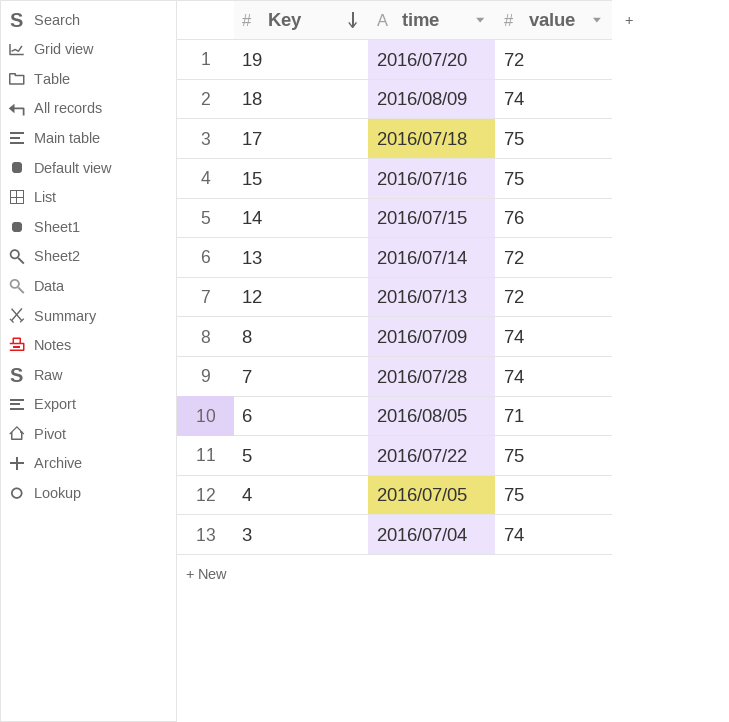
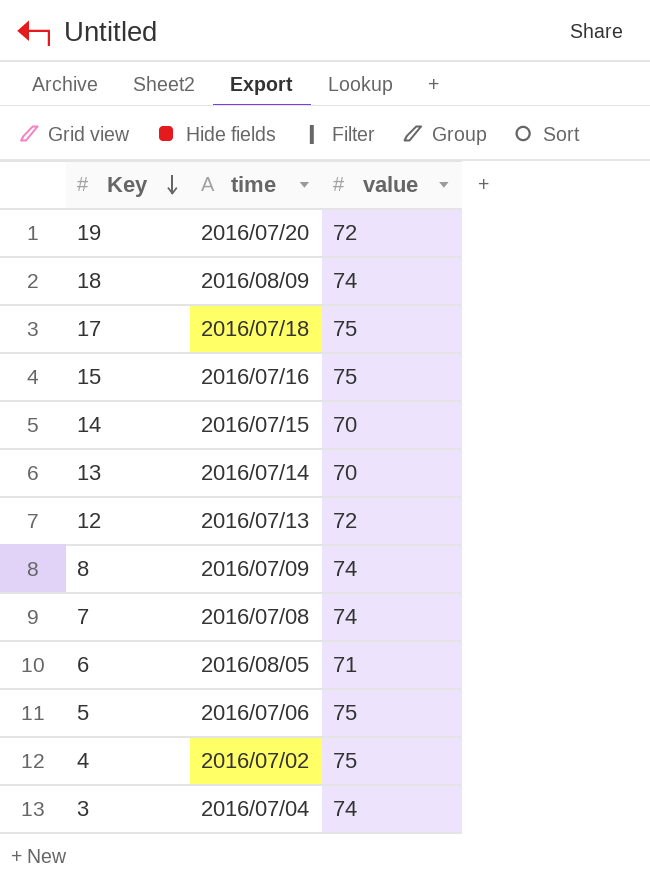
14 | value: 76 -> 70
13 | value: 72 -> 70
7 | time: 2016/07/28 -> 2016/07/08
5 | time: 2016/07/22 -> 2016/07/06
4 | time: 2016/07/05 -> 2016/07/02

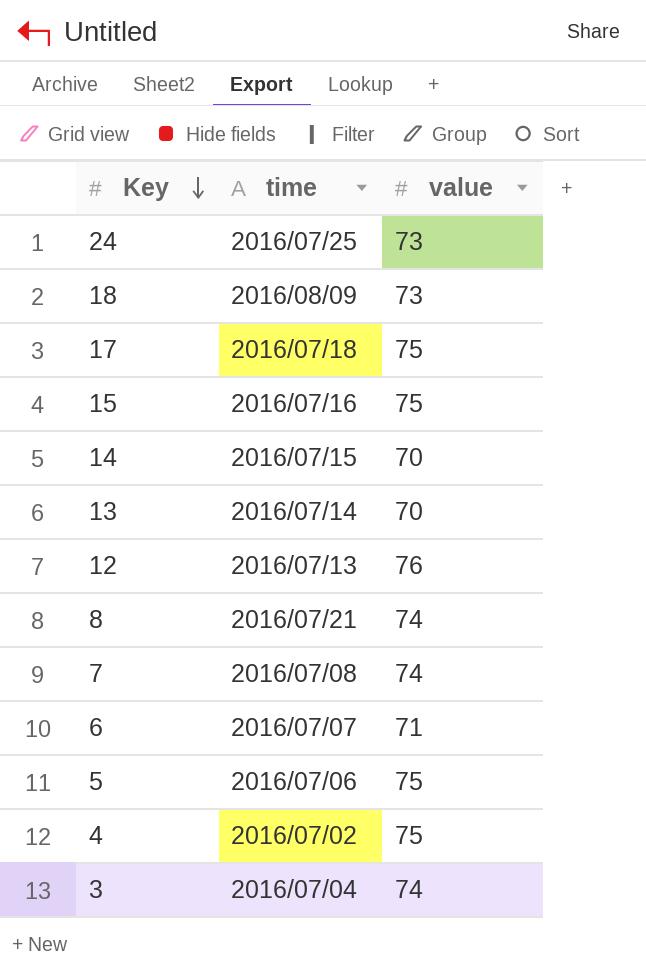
row 19: 2016/07/20 | 72 -> none
row 24: none -> 2016/07/25 | 73
18 | value: 74 -> 73
12 | value: 72 -> 76
8 | time: 2016/07/09 -> 2016/07/21
6 | time: 2016/08/05 -> 2016/07/07

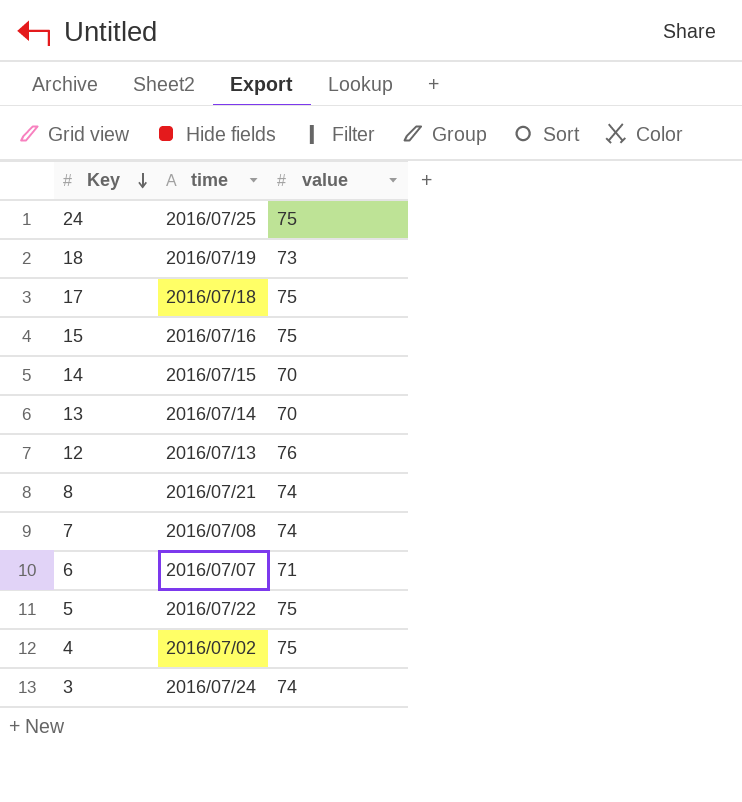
24 | value: 73 -> 75
18 | time: 2016/08/09 -> 2016/07/19
5 | time: 2016/07/06 -> 2016/07/22
3 | time: 2016/07/04 -> 2016/07/24

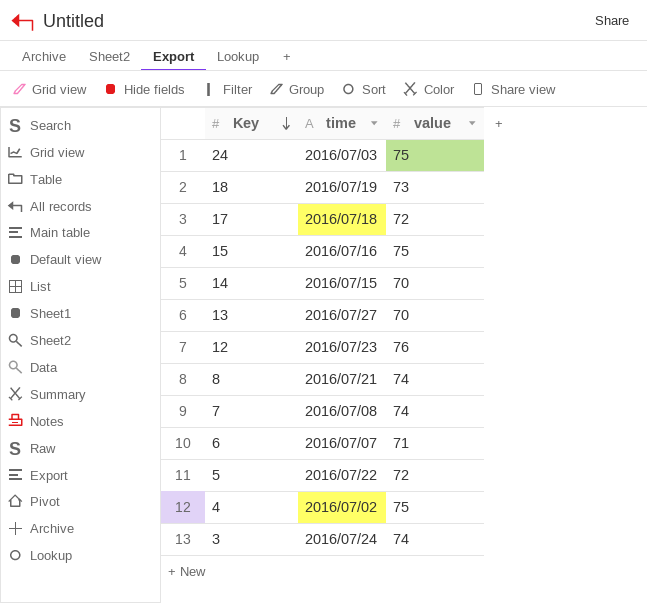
24 | time: 2016/07/25 -> 2016/07/03
17 | value: 75 -> 72
13 | time: 2016/07/14 -> 2016/07/27
12 | time: 2016/07/13 -> 2016/07/23
5 | value: 75 -> 72

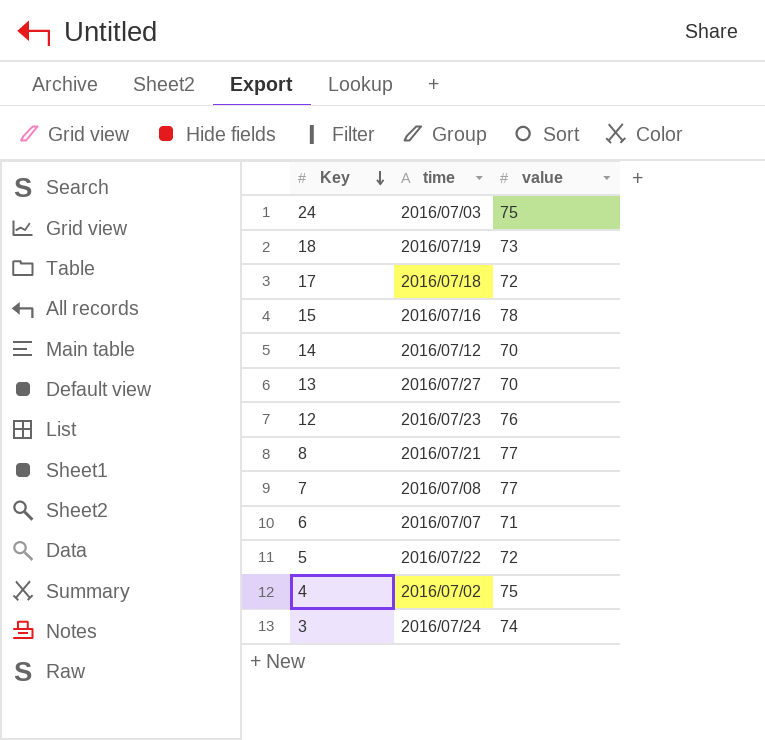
15 | value: 75 -> 78
14 | time: 2016/07/15 -> 2016/07/12
8 | value: 74 -> 77
7 | value: 74 -> 77

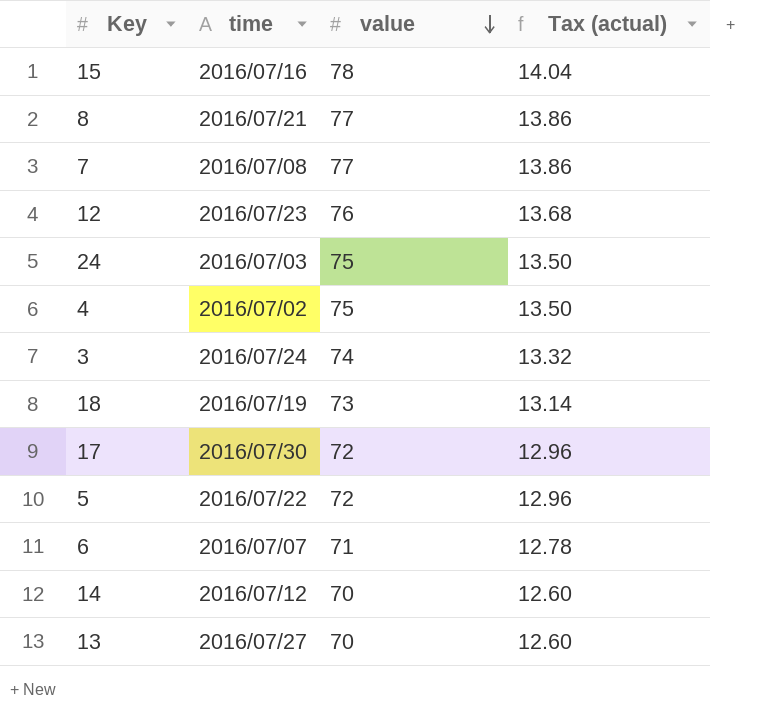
row order: Key descending -> value descending
column Tax (actual) | formula: none -> [value] * 0.18
17 | time: 2016/07/18 -> 2016/07/30

